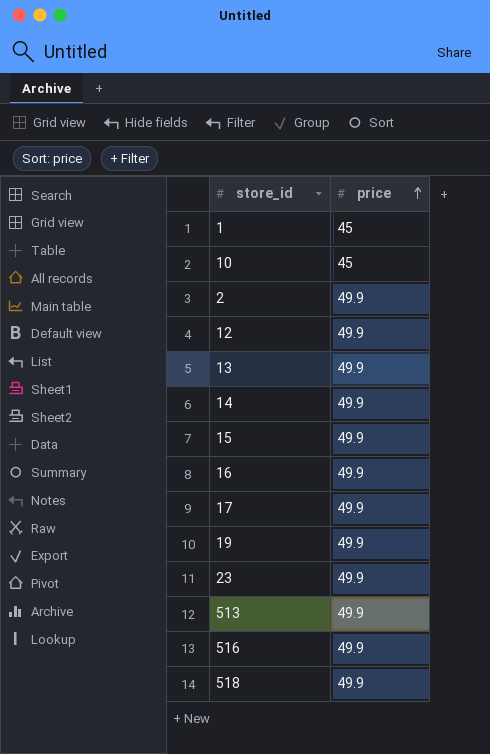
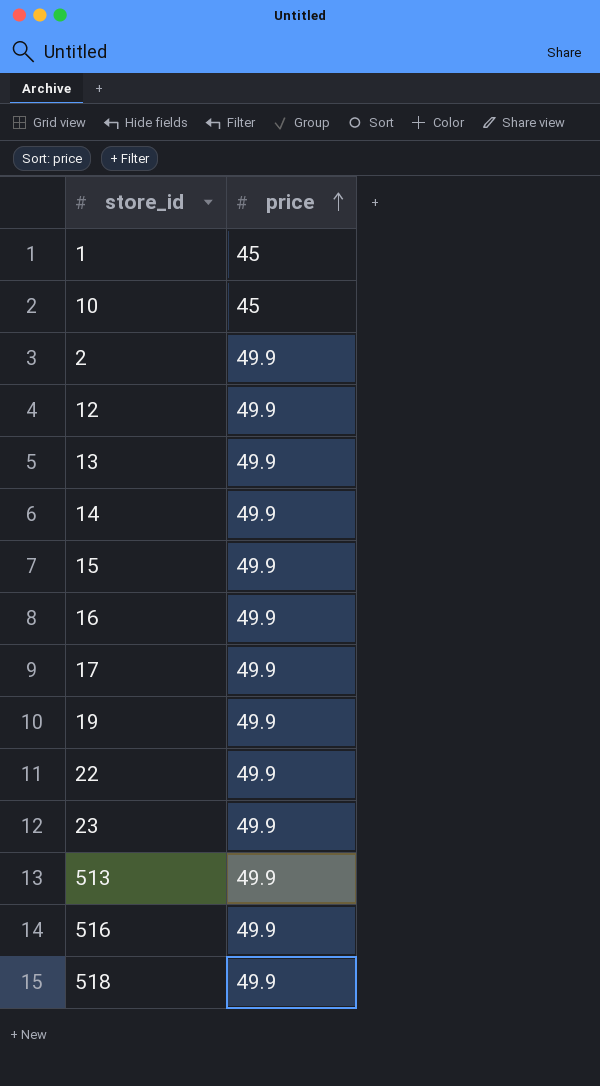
row 22: none -> 49.9

